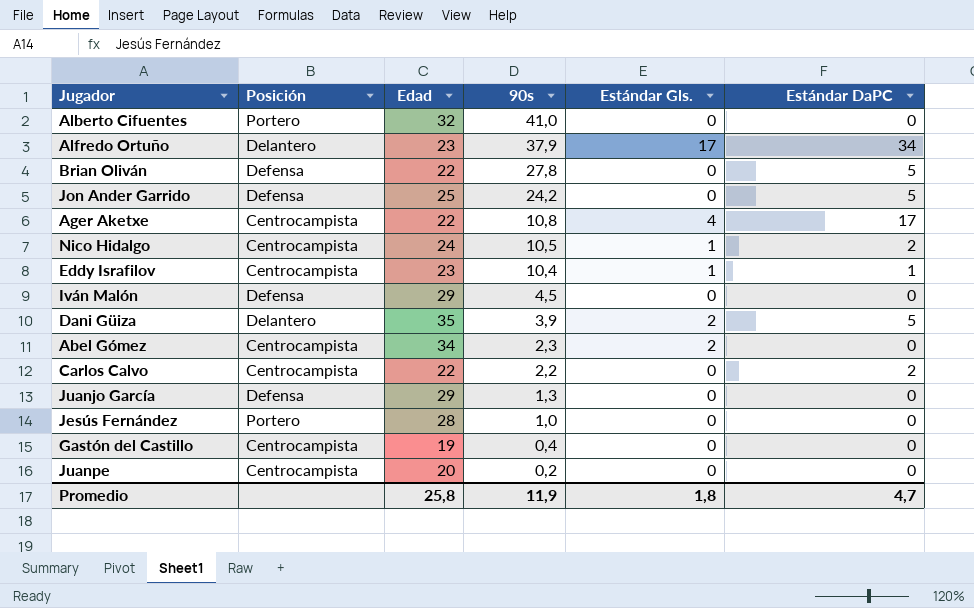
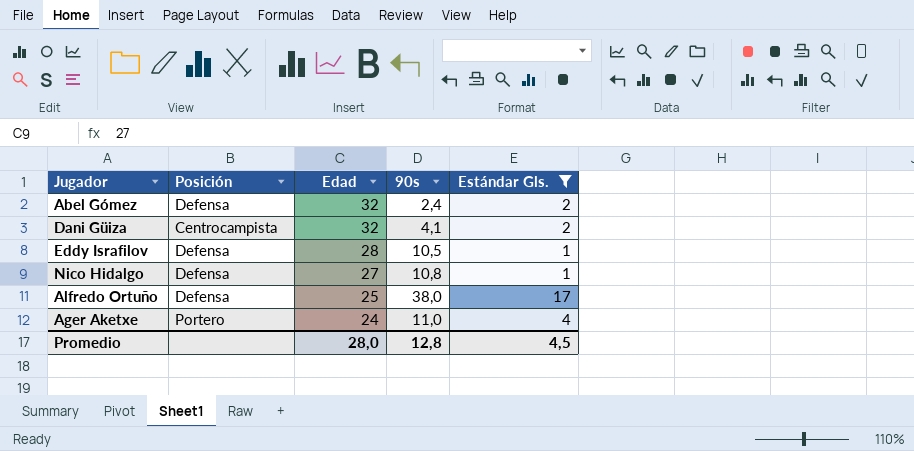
filter: none -> Estándar Gls. != 0
row order: 90s descending -> Edad descending
column Estándar DaPC | position: 6 -> none
Abel Gómez | Posición: Centrocampista -> Defensa
Abel Gómez | Edad: 34 -> 32
Abel Gómez | 90s: 2,3 -> 2,4
Dani Güiza | Posición: Delantero -> Centrocampista
Dani Güiza | Edad: 35 -> 32
Dani Güiza | 90s: 3,9 -> 4,1
Eddy Israfilov | Posición: Centrocampista -> Defensa
Eddy Israfilov | Edad: 23 -> 28
Eddy Israfilov | 90s: 10,4 -> 10,5
Nico Hidalgo | Posición: Centrocampista -> Defensa
Nico Hidalgo | Edad: 24 -> 27
Nico Hidalgo | 90s: 10,5 -> 10,8
Alfredo Ortuño | Posición: Delantero -> Defensa
Alfredo Ortuño | Edad: 23 -> 25
Alfredo Ortuño | 90s: 37,9 -> 38,0
Ager Aketxe | Posición: Centrocampista -> Portero
Ager Aketxe | Edad: 22 -> 24
Ager Aketxe | 90s: 10,8 -> 11,0
Promedio | Edad: 25,8 -> 28,0
Promedio | 90s: 11,9 -> 12,8
Promedio | Estándar Gls.: 1,8 -> 4,5

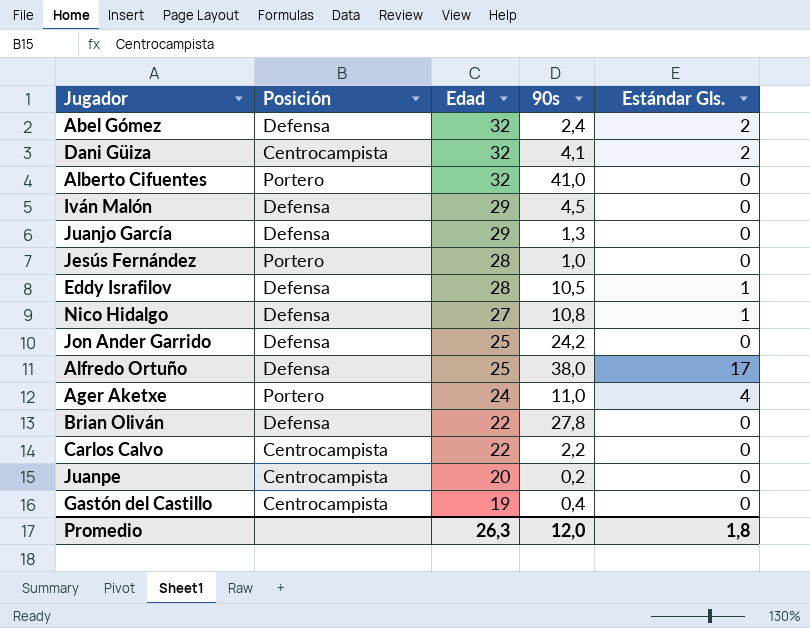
filter: Estándar Gls. != 0 -> none
Promedio | Edad: 28,0 -> 26,3
Promedio | 90s: 12,8 -> 12,0
Promedio | Estándar Gls.: 4,5 -> 1,8

